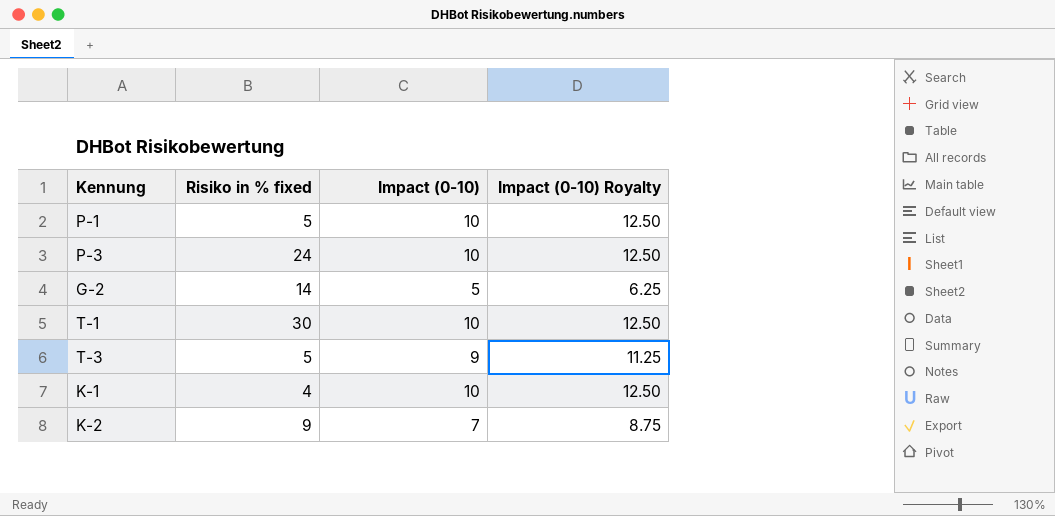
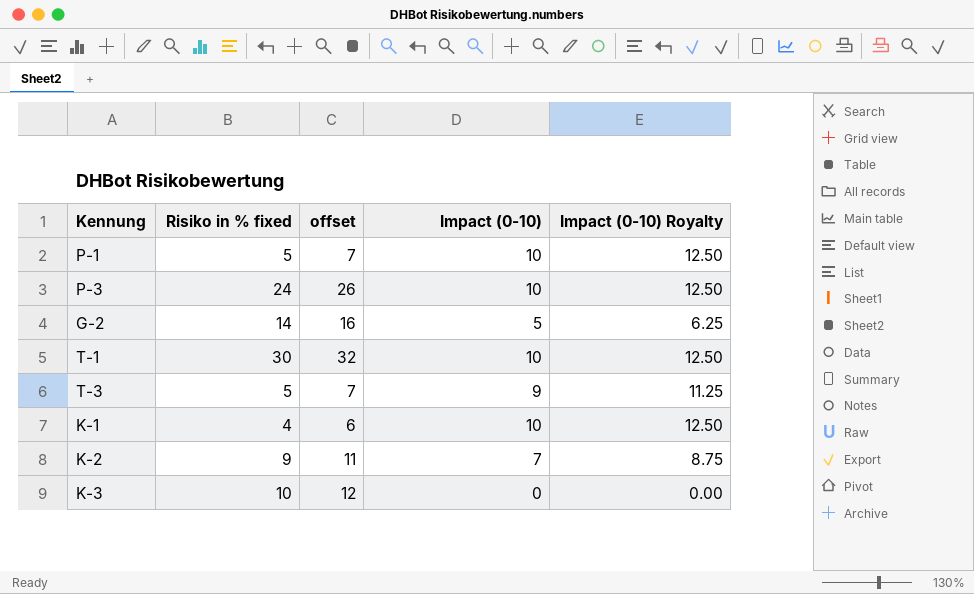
column offset | formula: none -> [Risiko in % fixed] + 2
row K-3: none -> 10 | 12 | 0 | 0.00

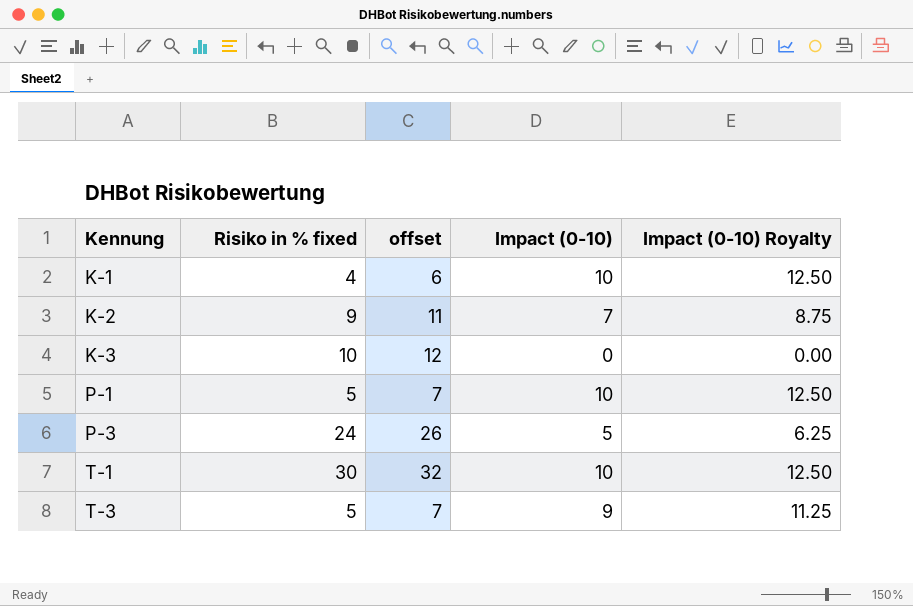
row order: none -> Kennung ascending
row G-2: 14 | 16 | 5 | 6.25 -> none
P-3 | Impact (0-10): 10 -> 5
P-3 | Impact (0-10) Royalty: 12.50 -> 6.25

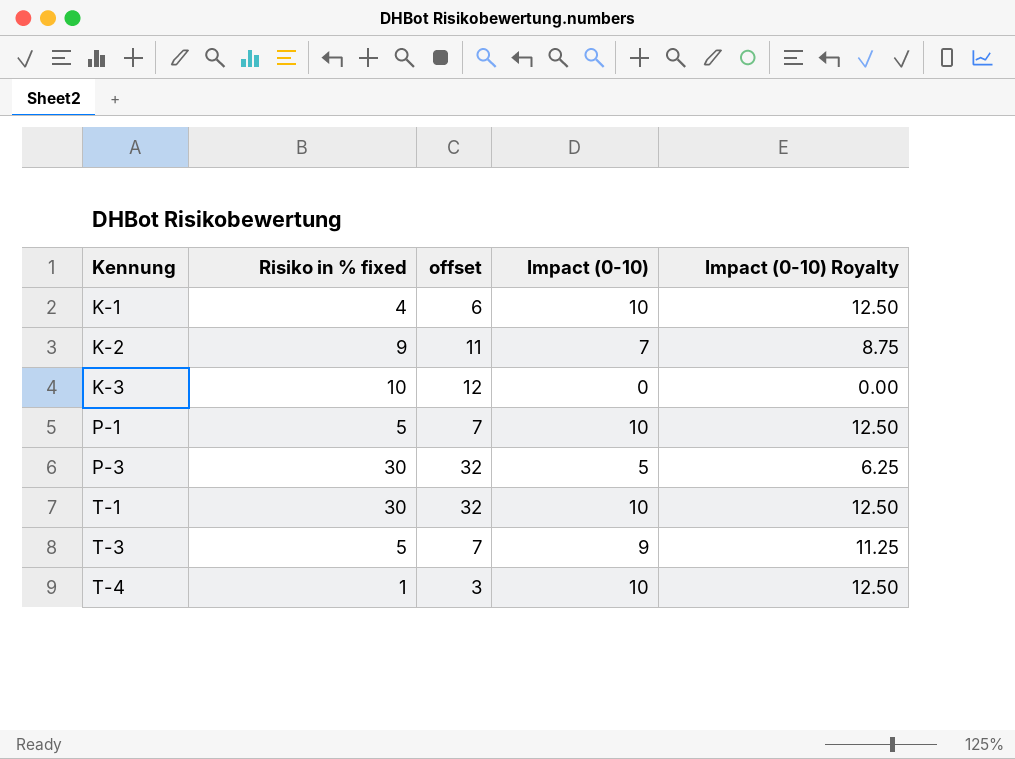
P-3 | Risiko in % fixed: 24 -> 30
P-3 | offset: 26 -> 32
row T-4: none -> 1 | 3 | 10 | 12.50

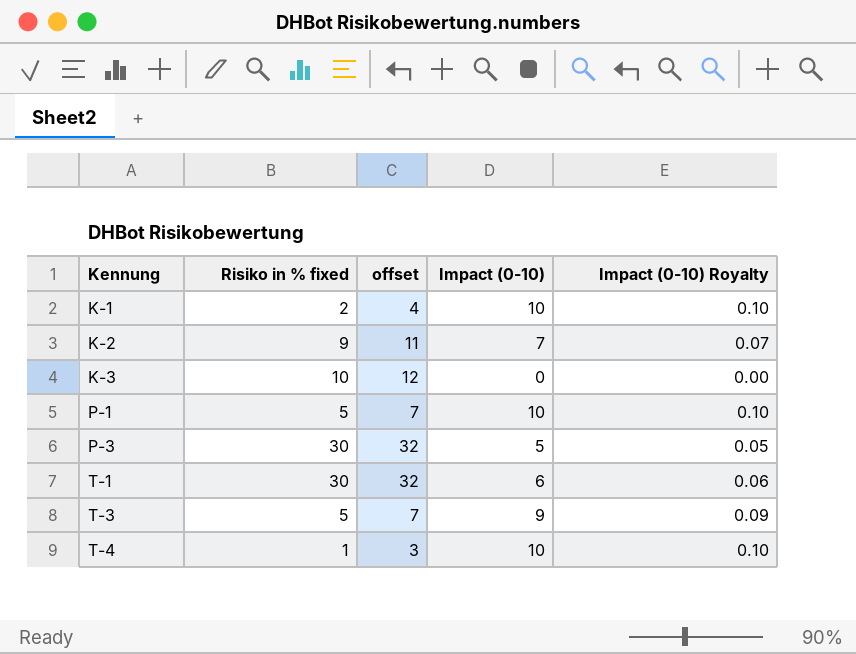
column Impact (0-10) Royalty | formula: [Impact (0-10)] * 1.25 -> [Impact (0-10)] * 0.01
K-1 | Risiko in % fixed: 4 -> 2
K-1 | offset: 6 -> 4
T-1 | Impact (0-10): 10 -> 6

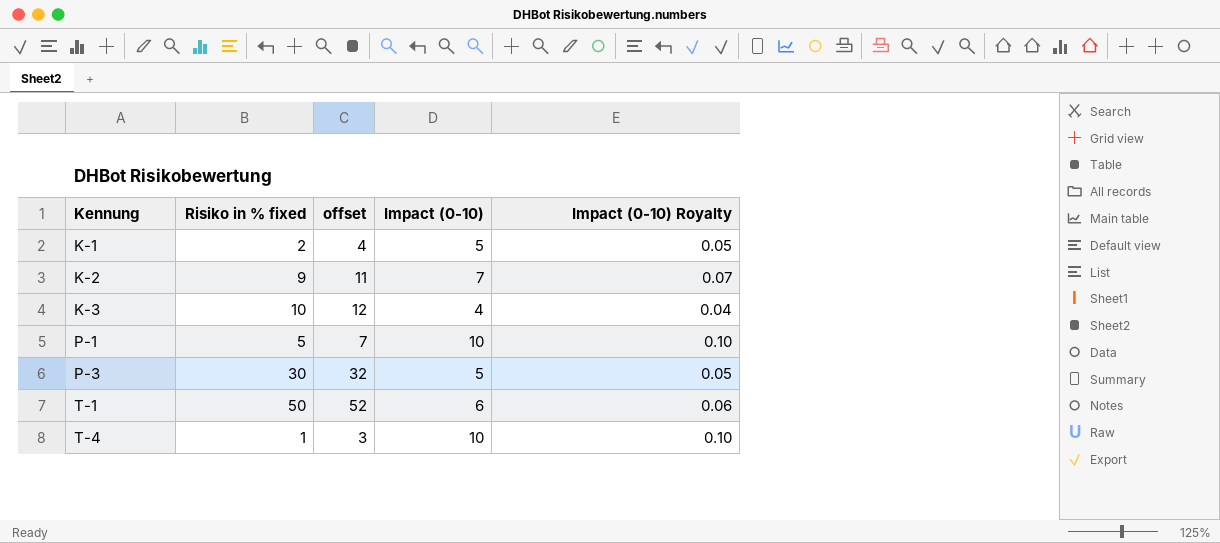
row T-3: 5 | 7 | 9 | 0.09 -> none
K-1 | Impact (0-10): 10 -> 5
K-1 | Impact (0-10) Royalty: 0.10 -> 0.05
K-3 | Impact (0-10): 0 -> 4
K-3 | Impact (0-10) Royalty: 0.00 -> 0.04
T-1 | Risiko in % fixed: 30 -> 50
T-1 | offset: 32 -> 52

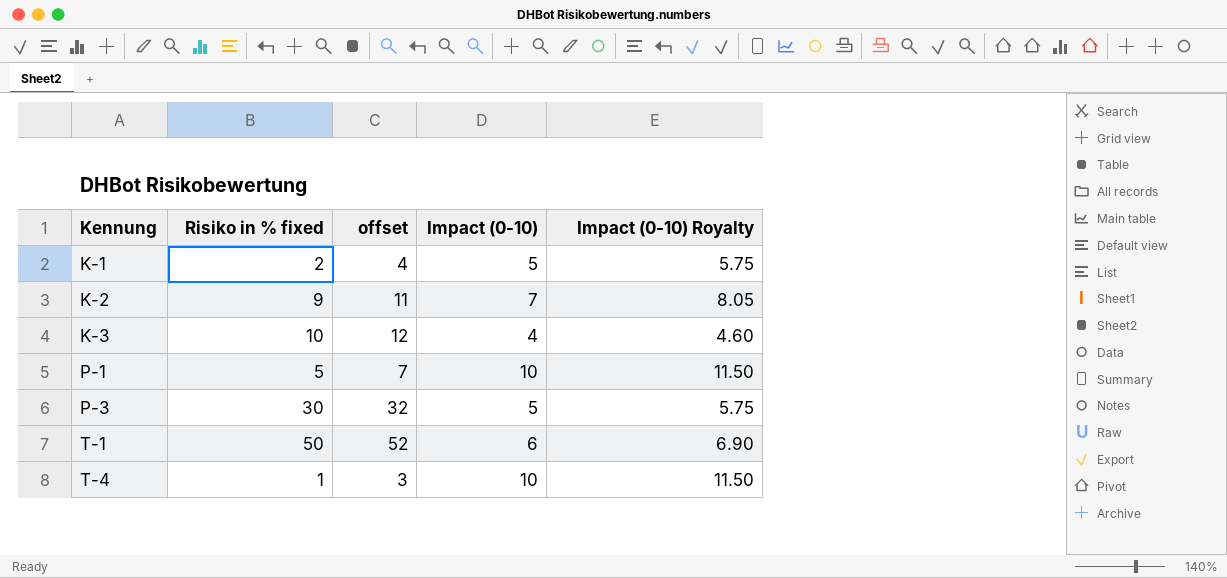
column Impact (0-10) Royalty | formula: [Impact (0-10)] * 0.01 -> [Impact (0-10)] * 1.15

